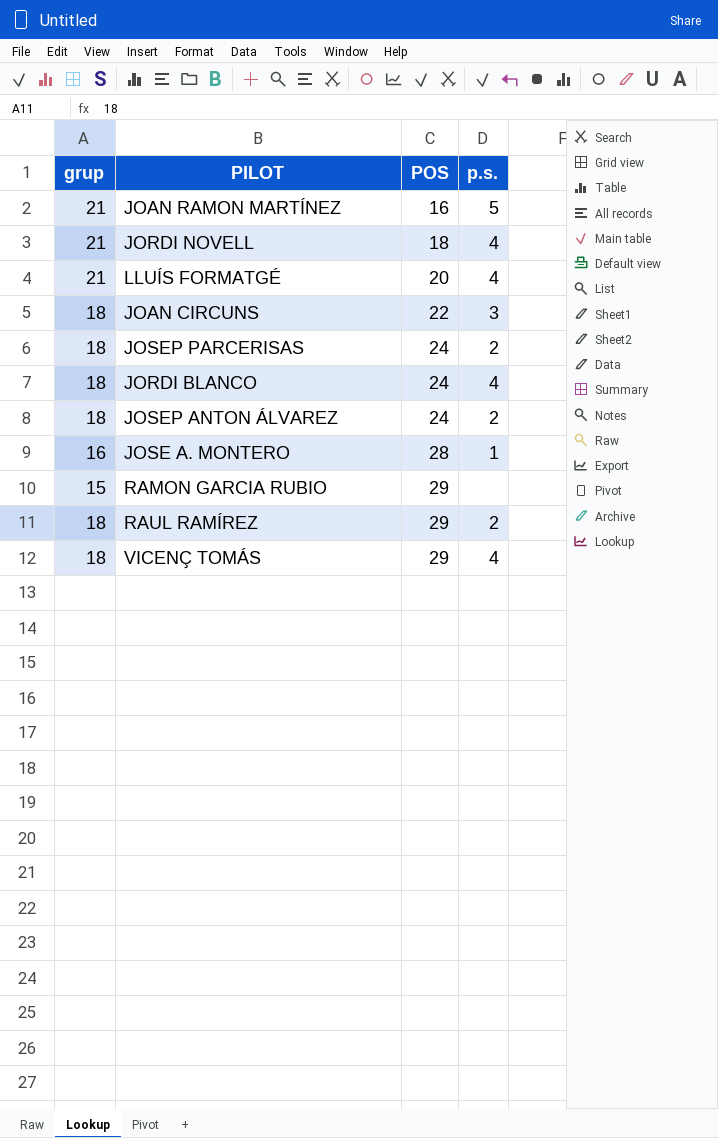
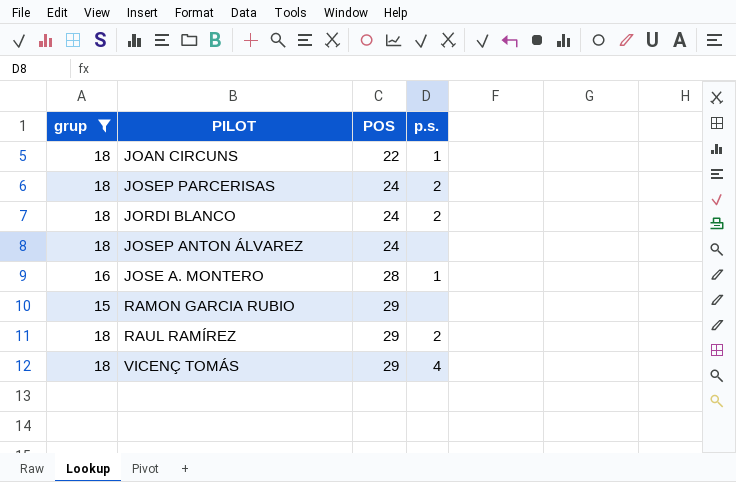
filter: none -> grup != 21
JOAN CIRCUNS | p.s.: 3 -> 1
JORDI BLANCO | p.s.: 4 -> 2
JOSEP ANTON ÁLVAREZ | p.s.: 2 -> none

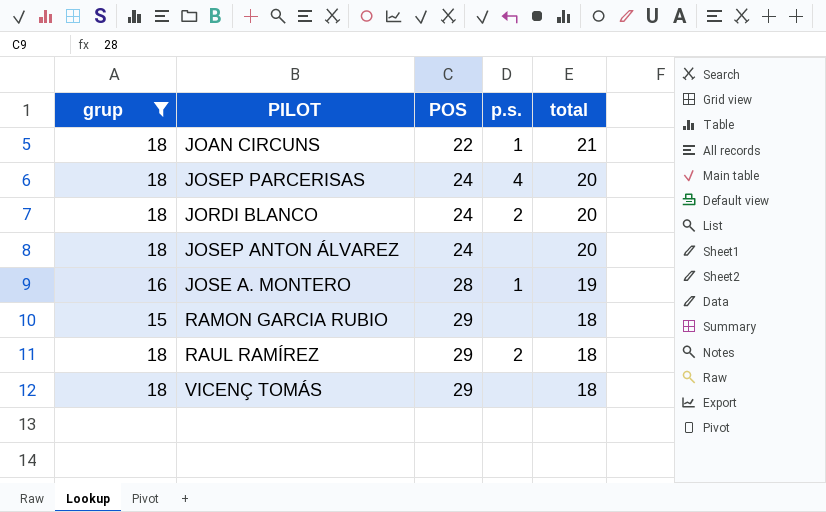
column total | position: none -> 5
JOSEP PARCERISAS | p.s.: 2 -> 4
VICENÇ TOMÁS | p.s.: 4 -> none

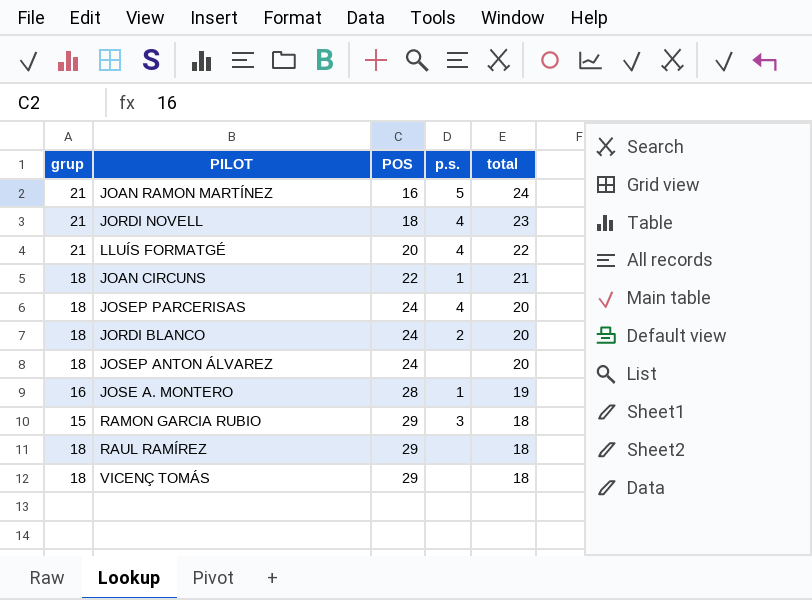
filter: grup != 21 -> none
RAMON GARCIA RUBIO | p.s.: none -> 3
RAUL RAMÍREZ | p.s.: 2 -> none

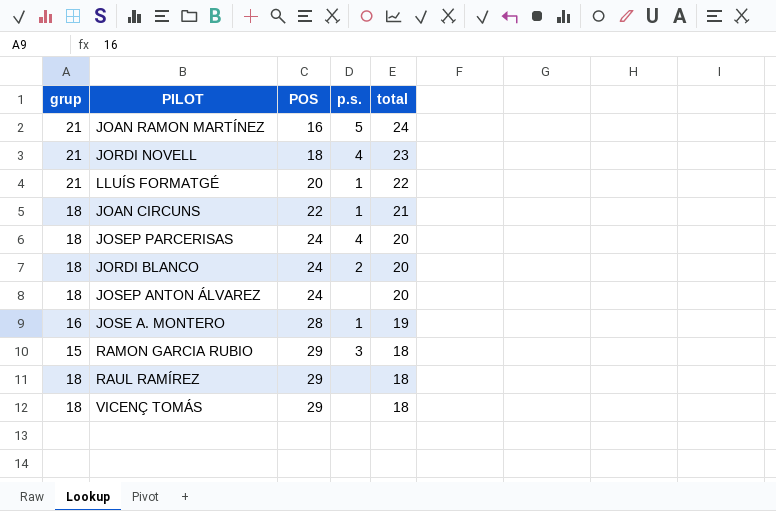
LLUÍS FORMATGÉ | p.s.: 4 -> 1

